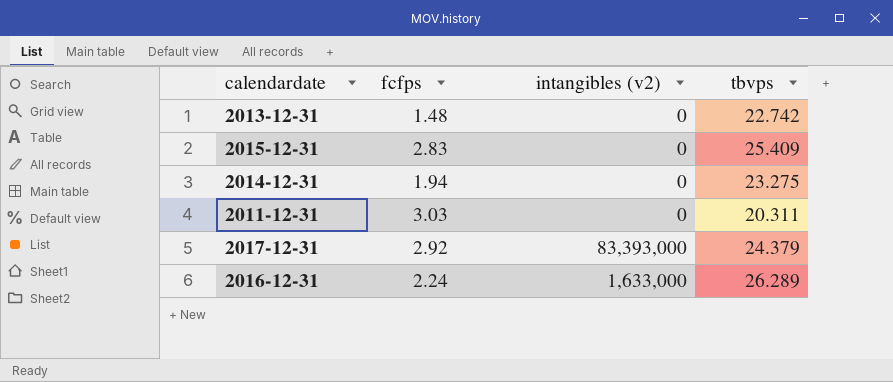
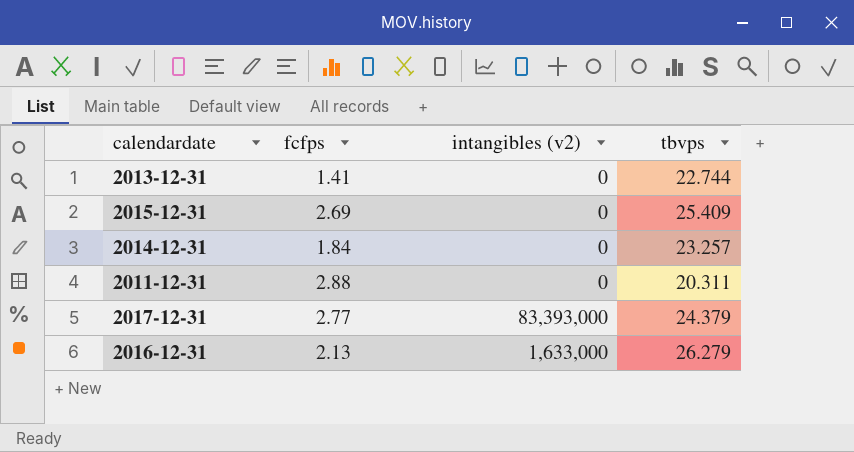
2013-12-31 | fcfps: 1.48 -> 1.41
2013-12-31 | tbvps: 22.742 -> 22.744
2015-12-31 | fcfps: 2.83 -> 2.69
2014-12-31 | fcfps: 1.94 -> 1.84
2014-12-31 | tbvps: 23.275 -> 23.257
2011-12-31 | fcfps: 3.03 -> 2.88
2017-12-31 | fcfps: 2.92 -> 2.77
2016-12-31 | fcfps: 2.24 -> 2.13
2016-12-31 | tbvps: 26.289 -> 26.279

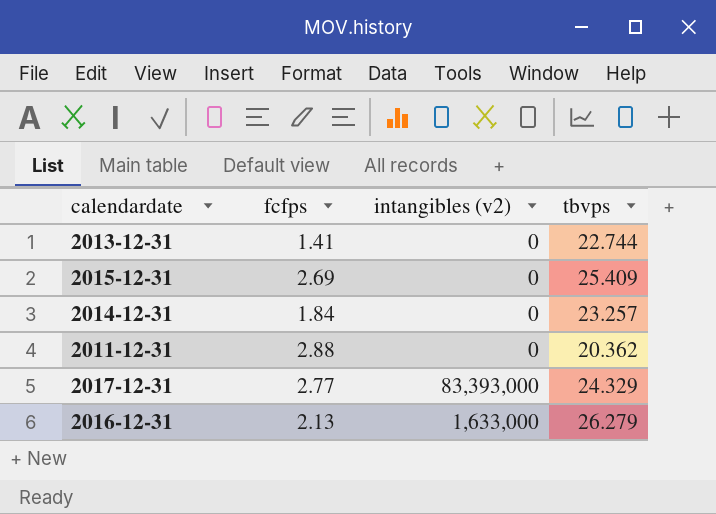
2011-12-31 | tbvps: 20.311 -> 20.362
2017-12-31 | tbvps: 24.379 -> 24.329

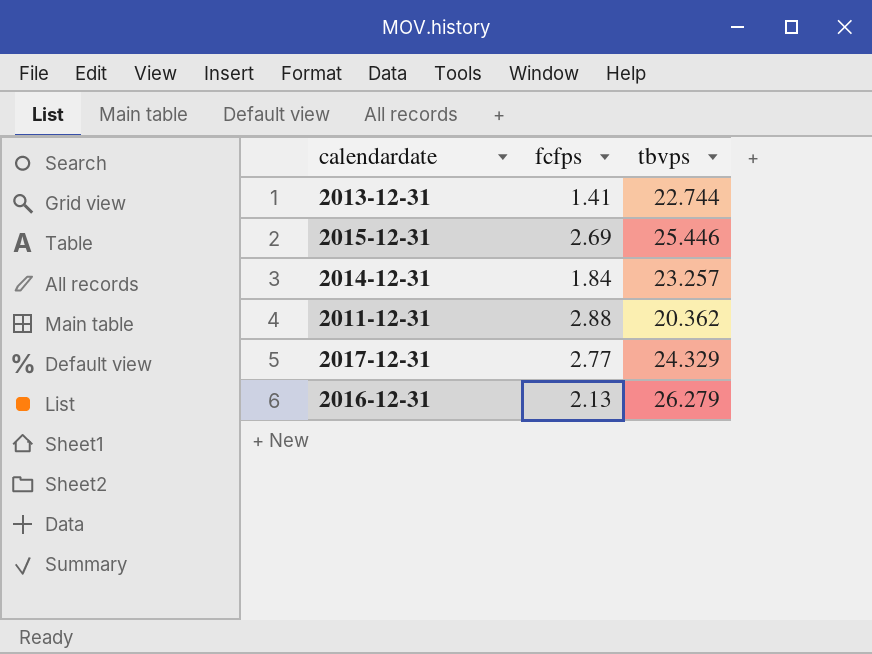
column intangibles (v2) | position: 3 -> none
2015-12-31 | tbvps: 25.409 -> 25.446

